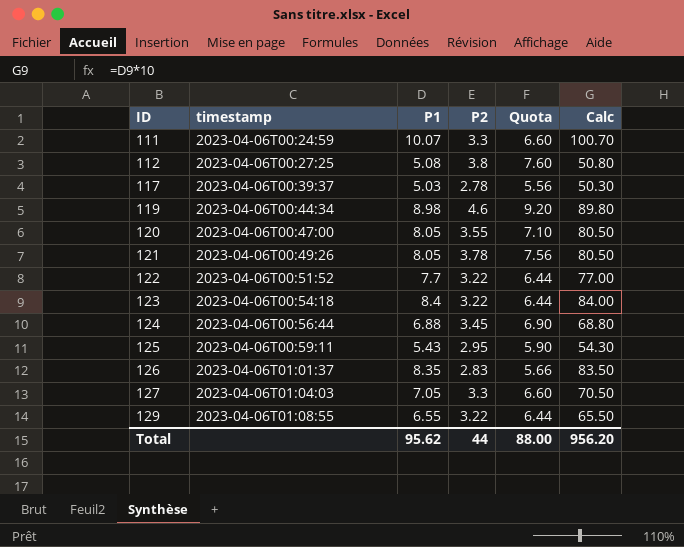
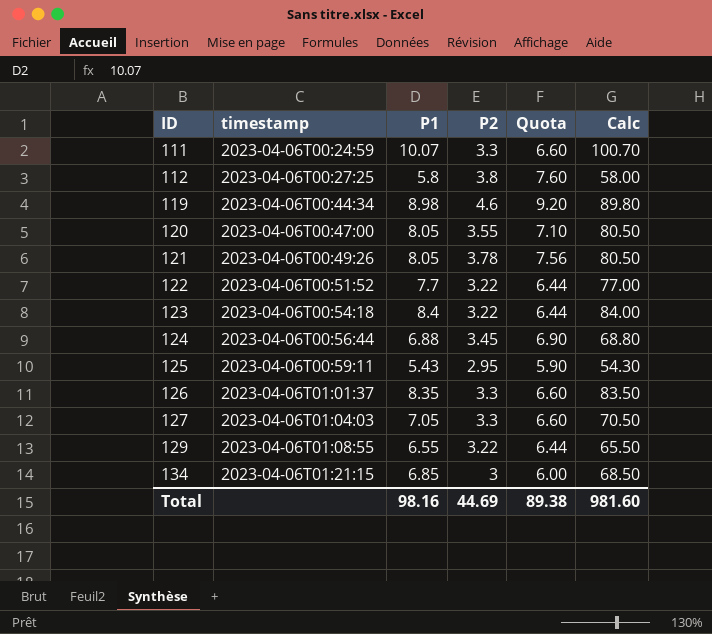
row 117: 2023-04-06T00:39:37 | 5.03 | 2.78 | 5.56 | 50.30 -> none
112 | P1: 5.08 -> 5.8
112 | Calc: 50.80 -> 58.00
126 | P2: 2.83 -> 3.3
126 | Quota: 5.66 -> 6.60
row 134: none -> 2023-04-06T01:21:15 | 6.85 | 3 | 6.00 | 68.50
Total | P1: 95.62 -> 98.16
Total | P2: 44 -> 44.69
Total | Quota: 88.00 -> 89.38
Total | Calc: 956.20 -> 981.60

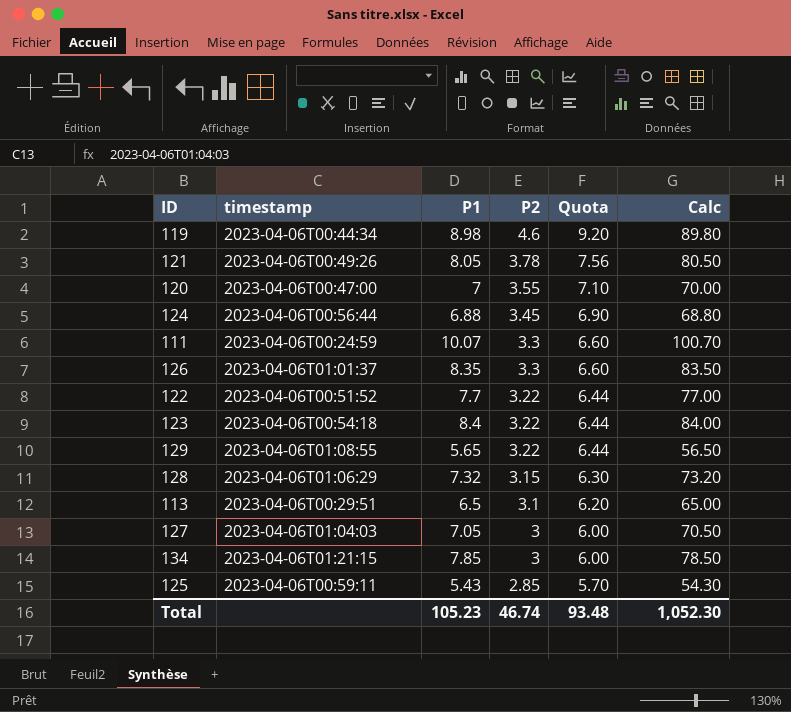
row order: ID ascending -> P2 descending
row 112: 2023-04-06T00:27:25 | 5.8 | 3.8 | 7.60 | 58.00 -> none
120 | P1: 8.05 -> 7
120 | Calc: 80.50 -> 70.00
129 | P1: 6.55 -> 5.65
129 | Calc: 65.50 -> 56.50
row 128: none -> 2023-04-06T01:06:29 | 7.32 | 3.15 | 6.30 | 73.20
row 113: none -> 2023-04-06T00:29:51 | 6.5 | 3.1 | 6.20 | 65.00
127 | P2: 3.3 -> 3
127 | Quota: 6.60 -> 6.00
134 | P1: 6.85 -> 7.85
134 | Calc: 68.50 -> 78.50
125 | P2: 2.95 -> 2.85
125 | Quota: 5.90 -> 5.70
Total | P1: 98.16 -> 105.23
Total | P2: 44.69 -> 46.74
Total | Quota: 89.38 -> 93.48
Total | Calc: 981.60 -> 1,052.30

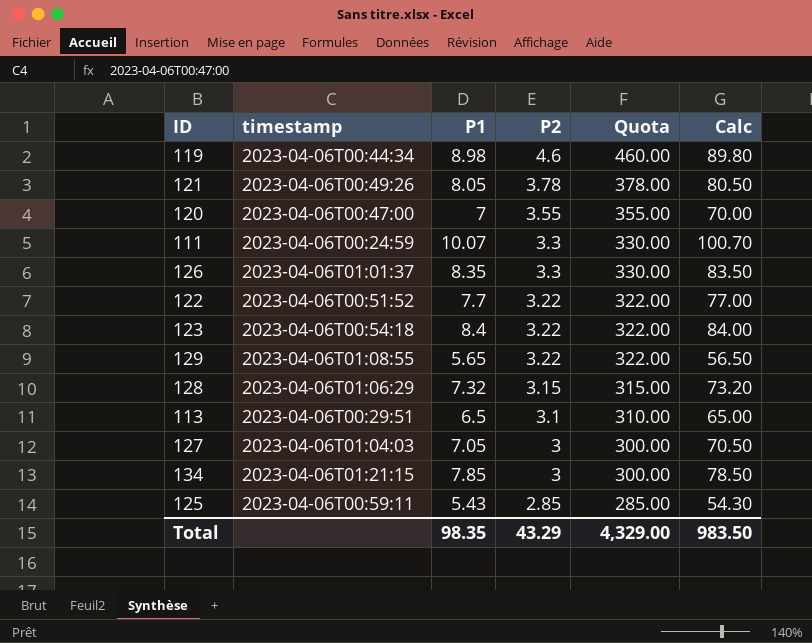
column Quota | formula: [P2] * 2 -> [P2] * 100
row 124: 2023-04-06T00:56:44 | 6.88 | 3.45 | 6.90 | 68.80 -> none
Total | P1: 105.23 -> 98.35
Total | P2: 46.74 -> 43.29
Total | Quota: 93.48 -> 4,329.00
Total | Calc: 1,052.30 -> 983.50

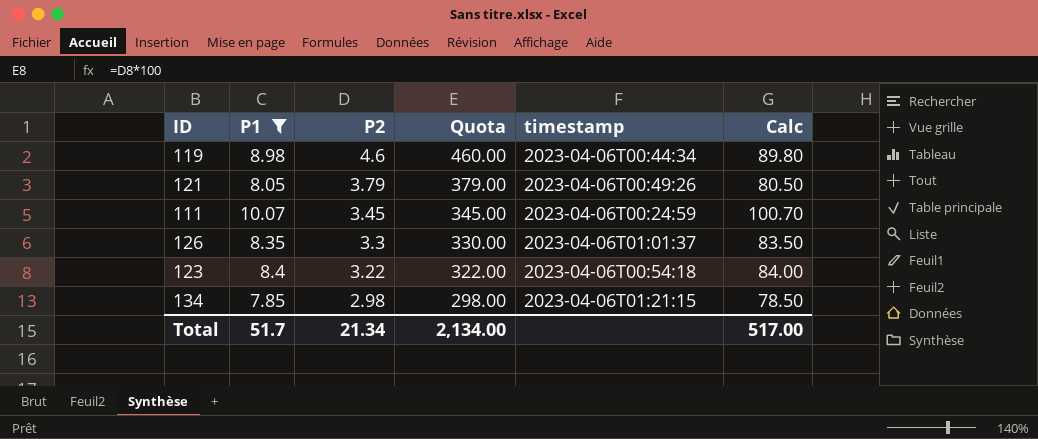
filter: none -> P1 >= 7.85
column timestamp | position: 2 -> 5
121 | P2: 3.78 -> 3.79
121 | Quota: 378.00 -> 379.00
111 | P2: 3.3 -> 3.45
111 | Quota: 330.00 -> 345.00
134 | P2: 3 -> 2.98
134 | Quota: 300.00 -> 298.00
Total | P1: 98.35 -> 51.7
Total | P2: 43.29 -> 21.34
Total | Quota: 4,329.00 -> 2,134.00
Total | Calc: 983.50 -> 517.00

